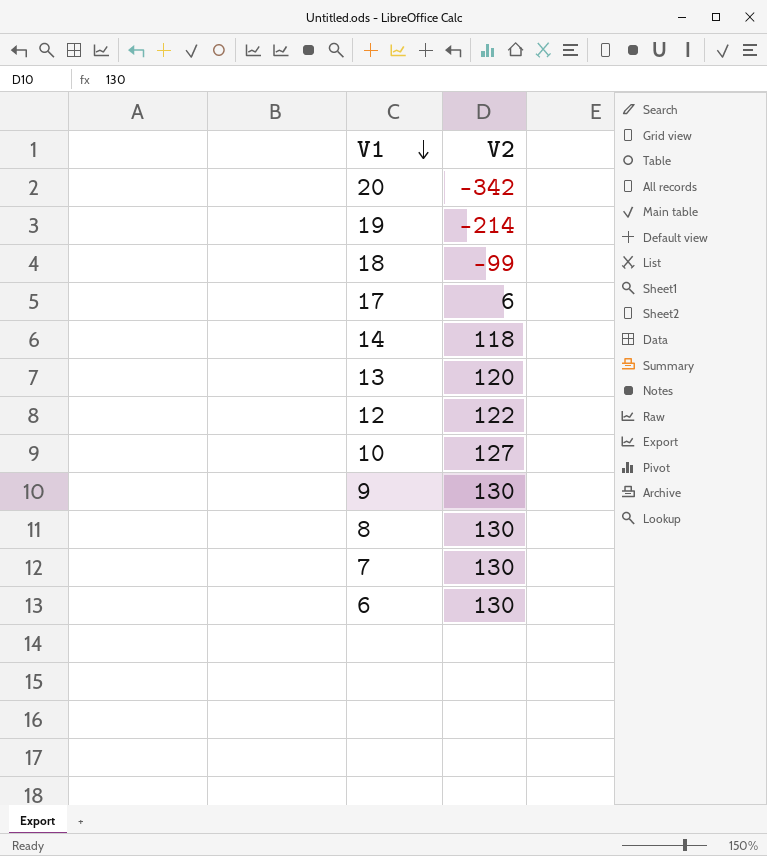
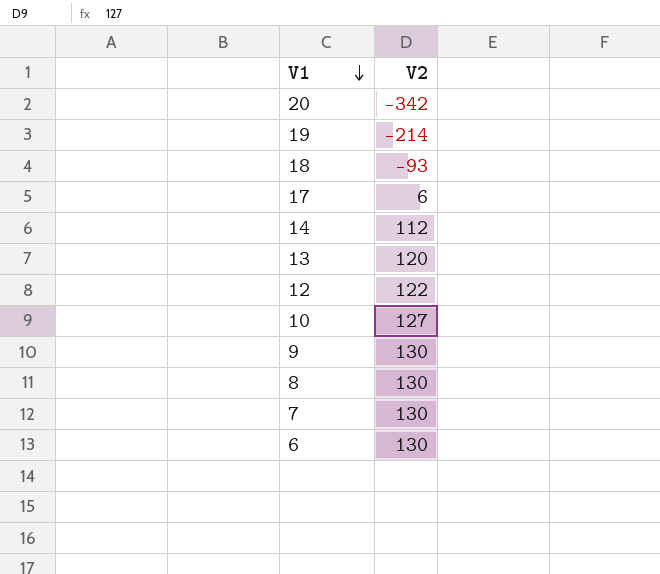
18 | V2: -99 -> -93
14 | V2: 118 -> 112

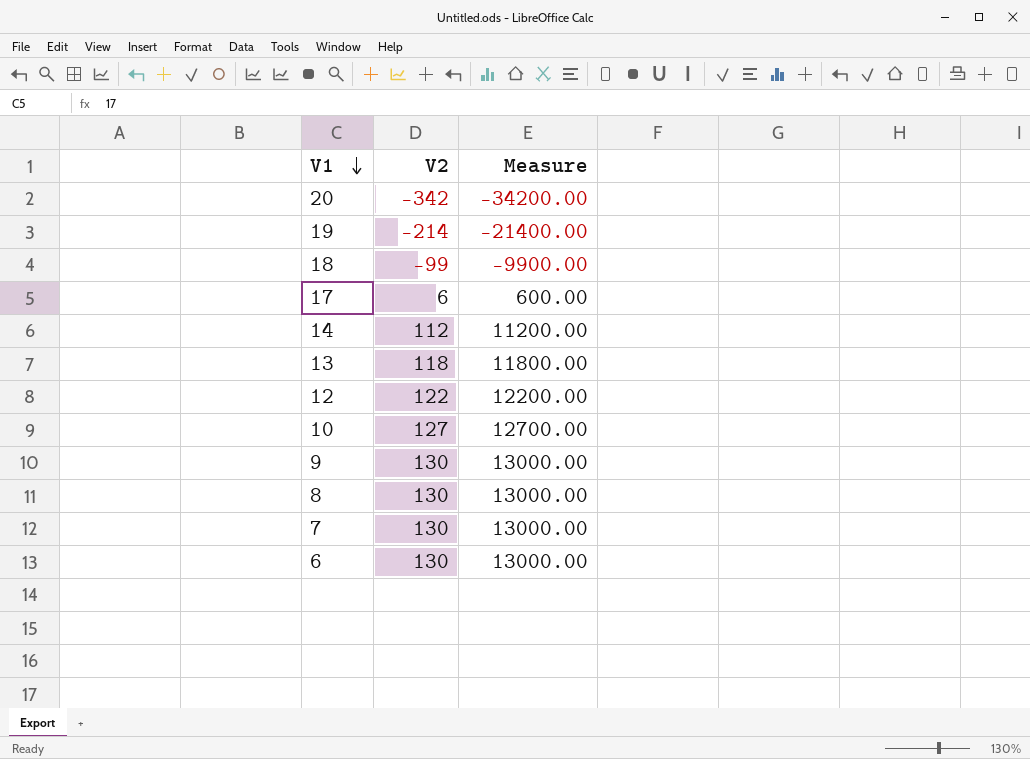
column Measure | formula: none -> [V2] * 100
18 | V2: -93 -> -99
13 | V2: 120 -> 118

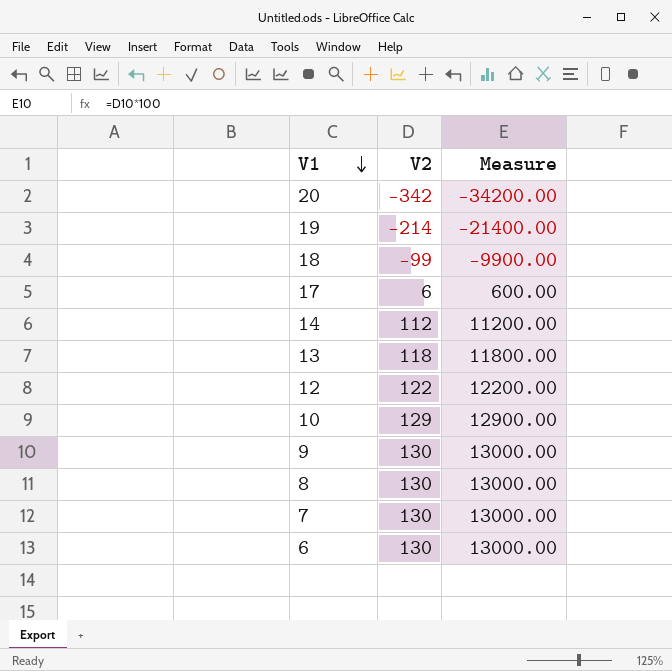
10 | V2: 127 -> 129
10 | Measure: 12700.00 -> 12900.00

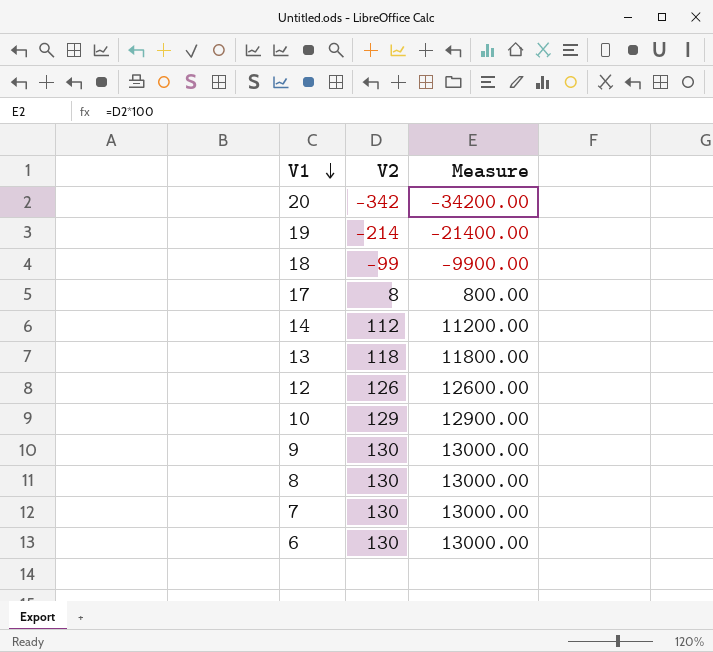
17 | V2: 6 -> 8
17 | Measure: 600.00 -> 800.00
12 | V2: 122 -> 126
12 | Measure: 12200.00 -> 12600.00

